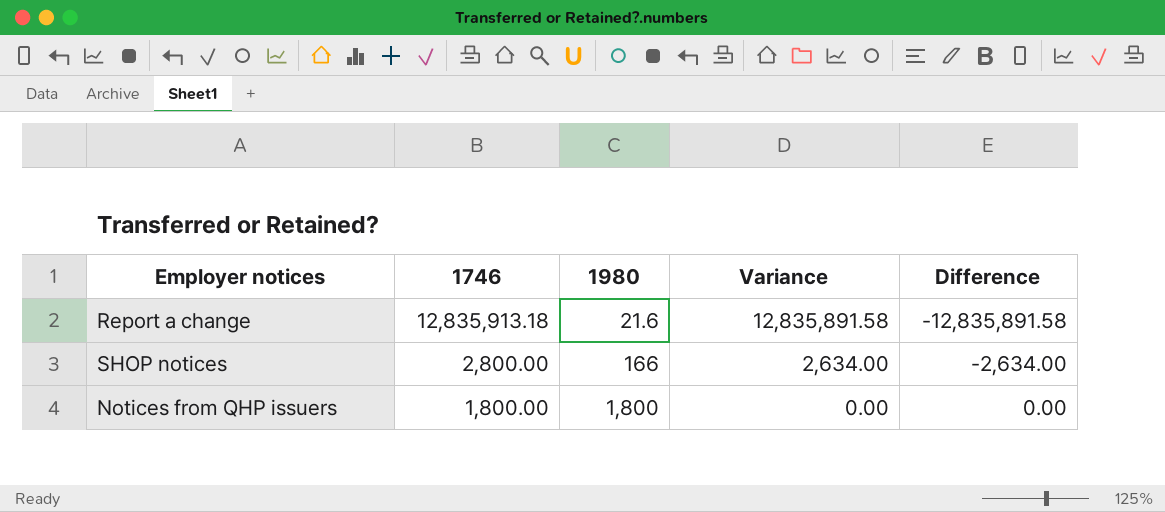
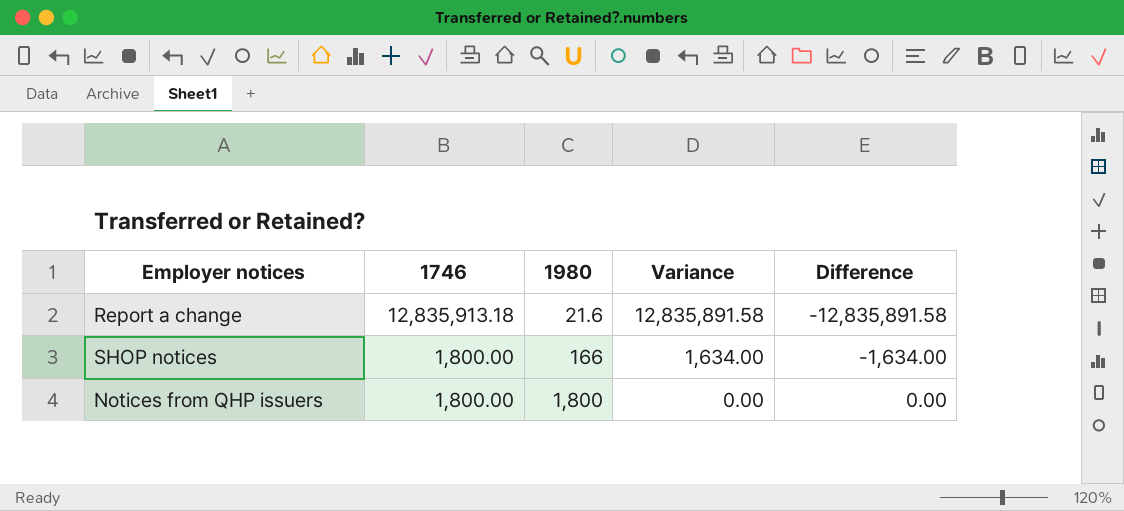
SHOP notices | 1746: 2,800.00 -> 1,800.00
SHOP notices | Variance: 2,634.00 -> 1,634.00
SHOP notices | Difference: -2,634.00 -> -1,634.00

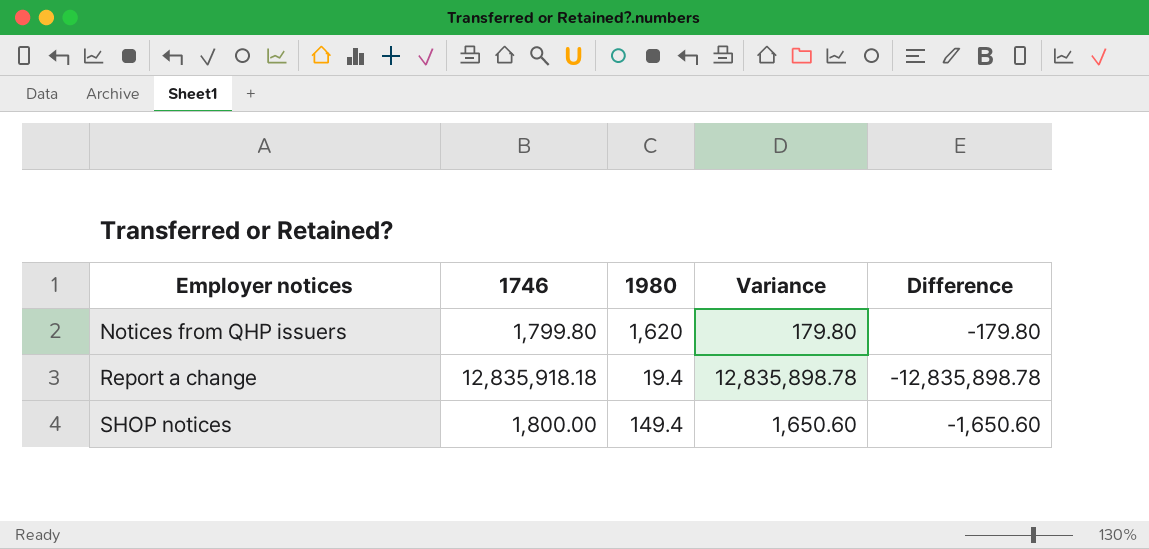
row order: 1746 descending -> Employer notices ascending
Notices from QHP issuers | 1746: 1,800.00 -> 1,799.80
Notices from QHP issuers | 1980: 1,800 -> 1,620
Notices from QHP issuers | Variance: 0.00 -> 179.80
Notices from QHP issuers | Difference: 0.00 -> -179.80
Report a change | 1746: 12,835,913.18 -> 12,835,918.18
Report a change | 1980: 21.6 -> 19.4
Report a change | Variance: 12,835,891.58 -> 12,835,898.78
Report a change | Difference: -12,835,891.58 -> -12,835,898.78
SHOP notices | 1980: 166 -> 149.4
SHOP notices | Variance: 1,634.00 -> 1,650.60
SHOP notices | Difference: -1,634.00 -> -1,650.60

